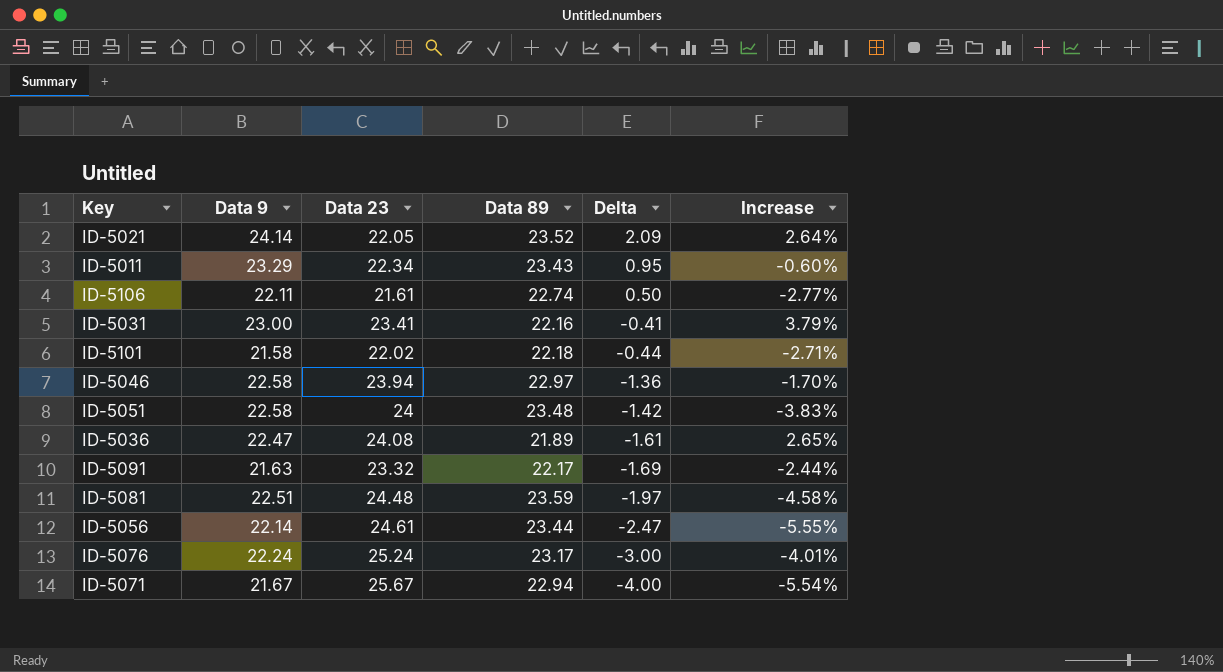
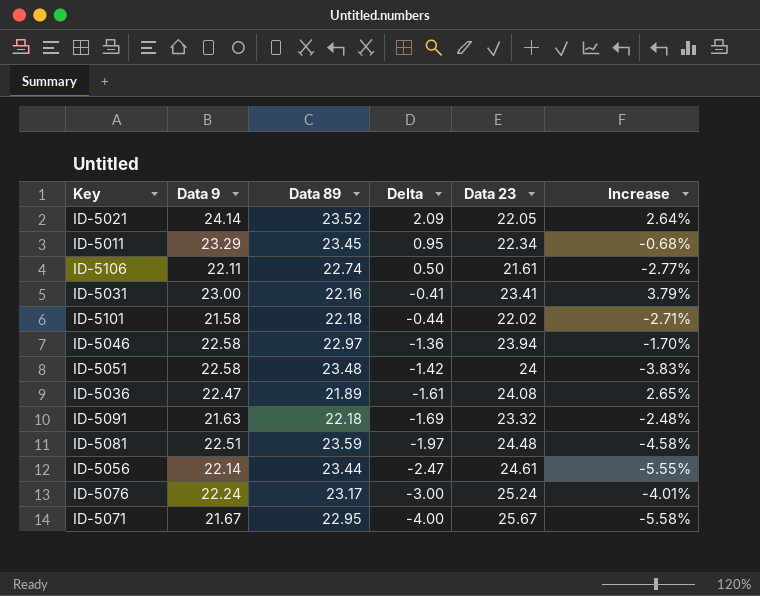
column Data 23 | position: 3 -> 5
ID-5011 | Data 89: 23.43 -> 23.45
ID-5011 | Increase: -0.60% -> -0.68%
ID-5091 | Data 89: 22.17 -> 22.18
ID-5091 | Increase: -2.44% -> -2.48%
ID-5071 | Data 89: 22.94 -> 22.95
ID-5071 | Increase: -5.54% -> -5.58%

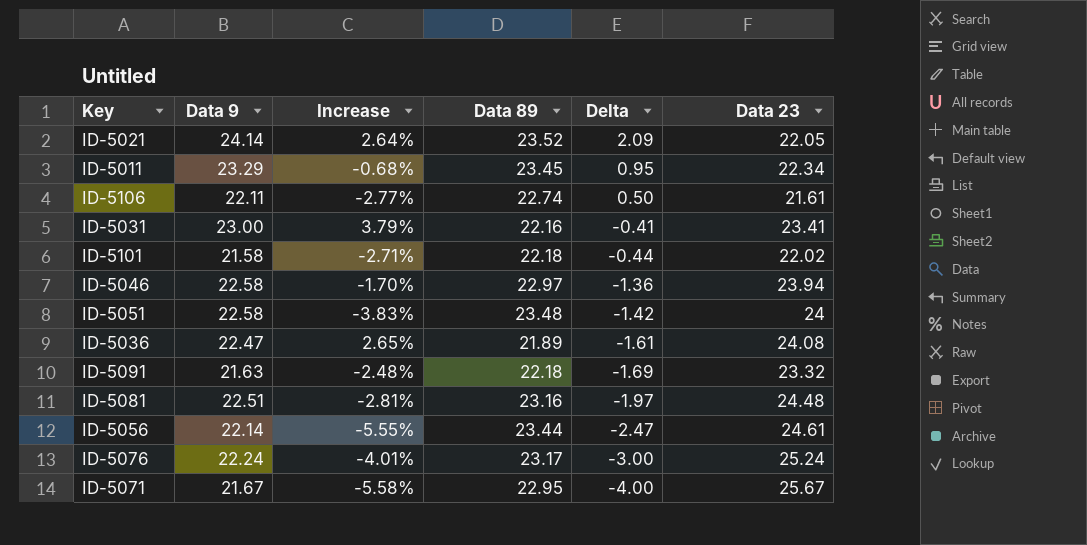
column Increase | position: 6 -> 3
ID-5081 | Increase: -4.58% -> -2.81%
ID-5081 | Data 89: 23.59 -> 23.16

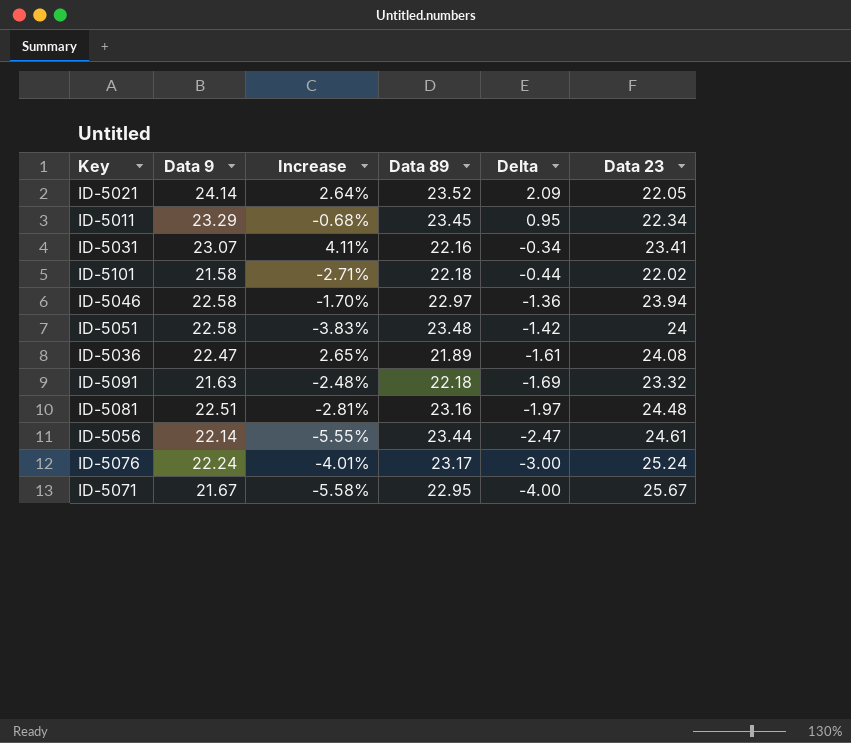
row ID-5106: 22.11 | -2.77% | 22.74 | 0.50 | 21.61 -> none
ID-5031 | Data 9: 23.00 -> 23.07
ID-5031 | Increase: 3.79% -> 4.11%
ID-5031 | Delta: -0.41 -> -0.34

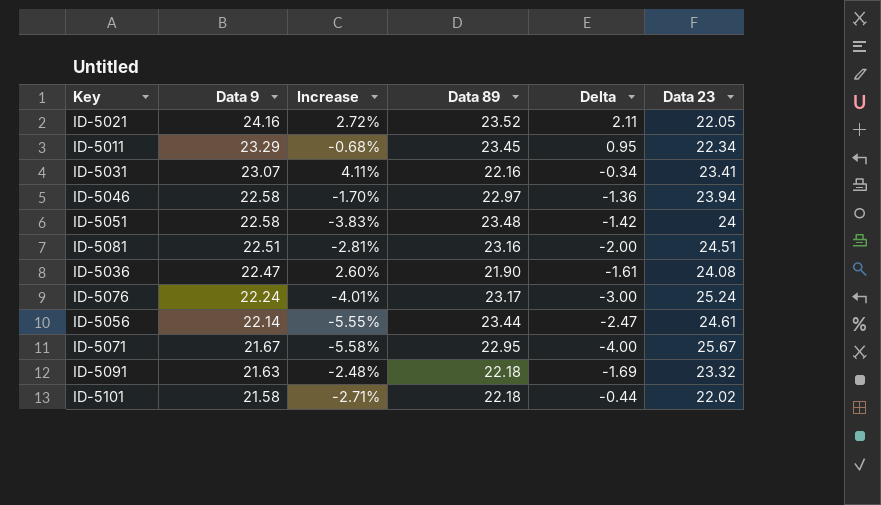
row order: Delta descending -> Data 9 descending
ID-5021 | Data 9: 24.14 -> 24.16
ID-5021 | Increase: 2.64% -> 2.72%
ID-5021 | Delta: 2.09 -> 2.11
ID-5081 | Delta: -1.97 -> -2.00
ID-5081 | Data 23: 24.48 -> 24.51
ID-5036 | Increase: 2.65% -> 2.60%
ID-5036 | Data 89: 21.89 -> 21.90

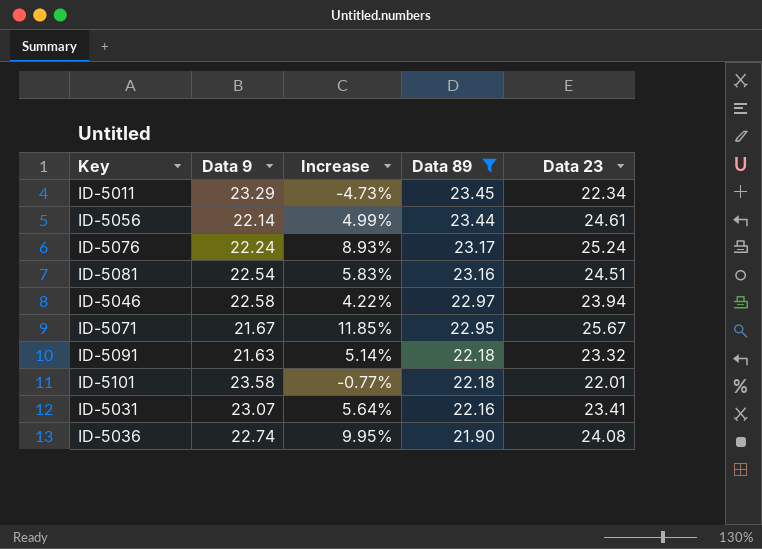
filter: none -> Data 89 <= 23.45
row order: Data 9 descending -> Data 89 descending
column Delta | formula: [Data 9] - [Data 23] -> none
column Increase | formula: ([Data 9] - [Data 89]) / [Data 89] -> ([Data 23] - [Data 89]) / [Data 89]
ID-5081 | Data 9: 22.51 -> 22.54
ID-5101 | Data 9: 21.58 -> 23.58
ID-5101 | Data 23: 22.02 -> 22.01
ID-5036 | Data 9: 22.47 -> 22.74

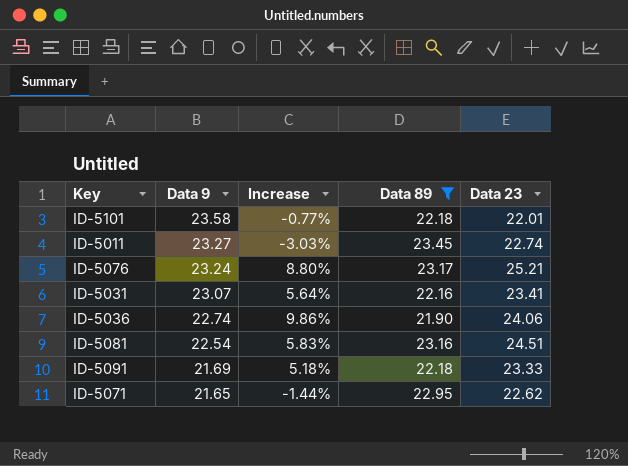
row order: Data 89 descending -> Data 9 descending
row ID-5056: 22.14 | 4.99% | 23.44 | 24.61 -> none
row ID-5046: 22.58 | 4.22% | 22.97 | 23.94 -> none
ID-5011 | Data 9: 23.29 -> 23.27
ID-5011 | Increase: -4.73% -> -3.03%
ID-5011 | Data 23: 22.34 -> 22.74
ID-5076 | Data 9: 22.24 -> 23.24
ID-5076 | Increase: 8.93% -> 8.80%
ID-5076 | Data 23: 25.24 -> 25.21
ID-5036 | Increase: 9.95% -> 9.86%
ID-5036 | Data 23: 24.08 -> 24.06
ID-5091 | Data 9: 21.63 -> 21.69
ID-5091 | Increase: 5.14% -> 5.18%
ID-5091 | Data 23: 23.32 -> 23.33
ID-5071 | Data 9: 21.67 -> 21.65
ID-5071 | Increase: 11.85% -> -1.44%
ID-5071 | Data 23: 25.67 -> 22.62

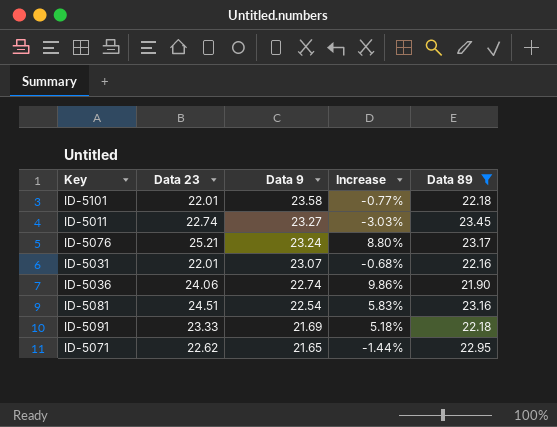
column Data 23 | position: 5 -> 2
ID-5031 | Data 23: 23.41 -> 22.01
ID-5031 | Increase: 5.64% -> -0.68%

